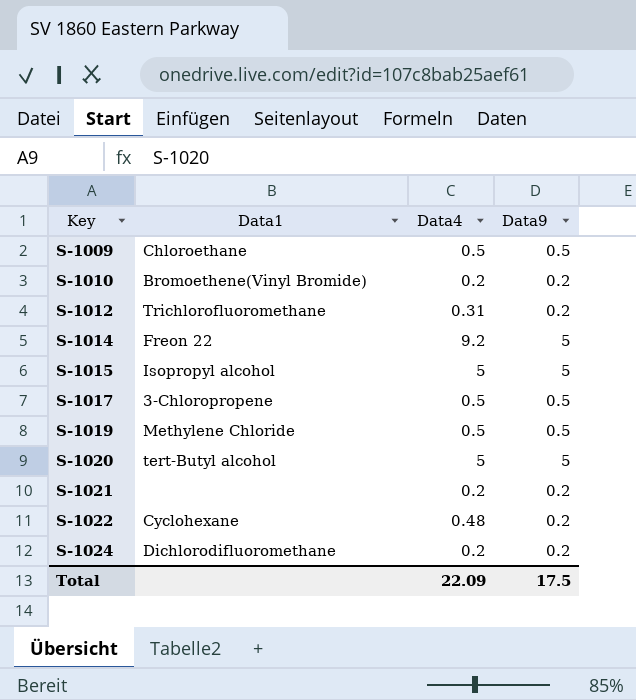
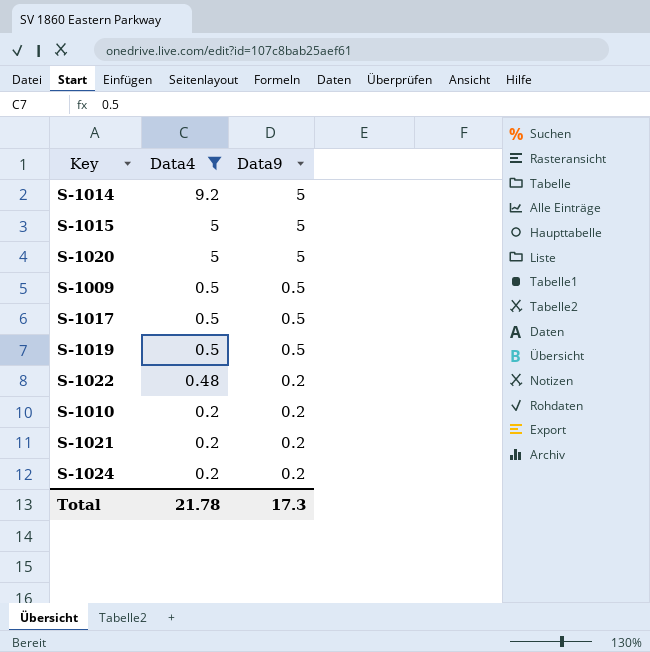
filter: none -> Data4 != 0.31
row order: Key ascending -> Data4 descending
column Data1 | position: 2 -> none
Total | Data4: 22.09 -> 21.78
Total | Data9: 17.5 -> 17.3

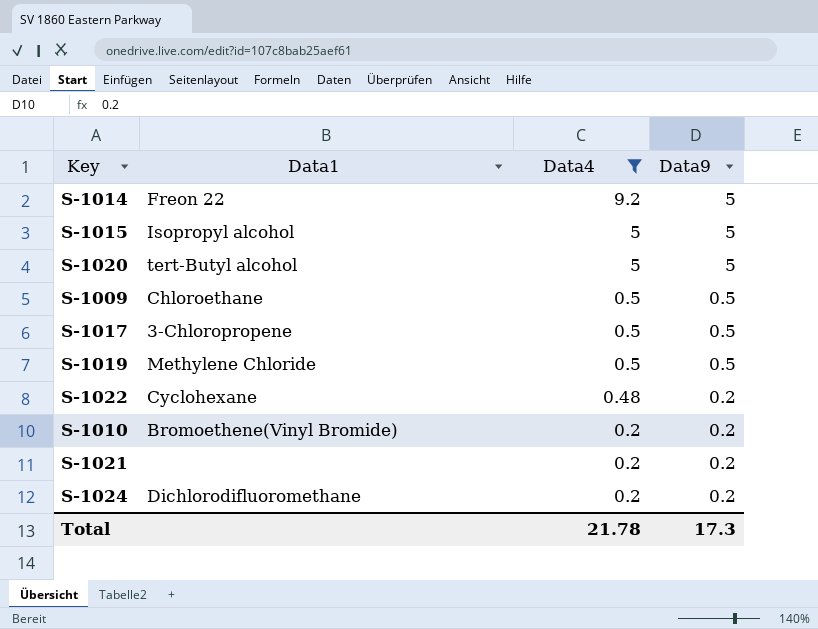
column Data1 | position: none -> 2

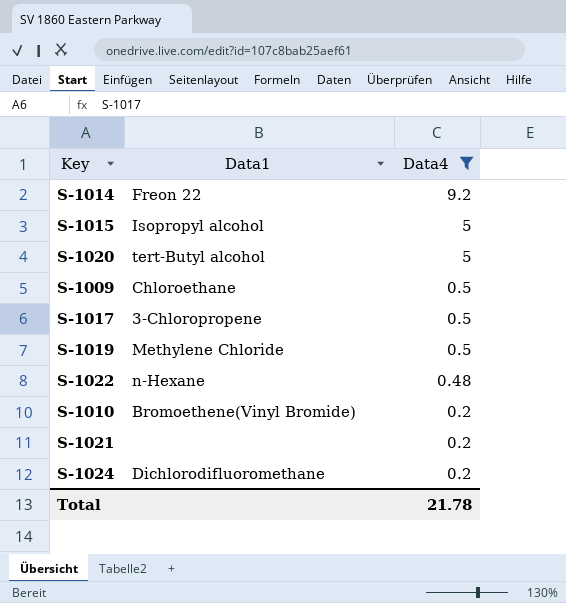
column Data9 | position: 4 -> none
S-1022 | Data1: Cyclohexane -> n-Hexane

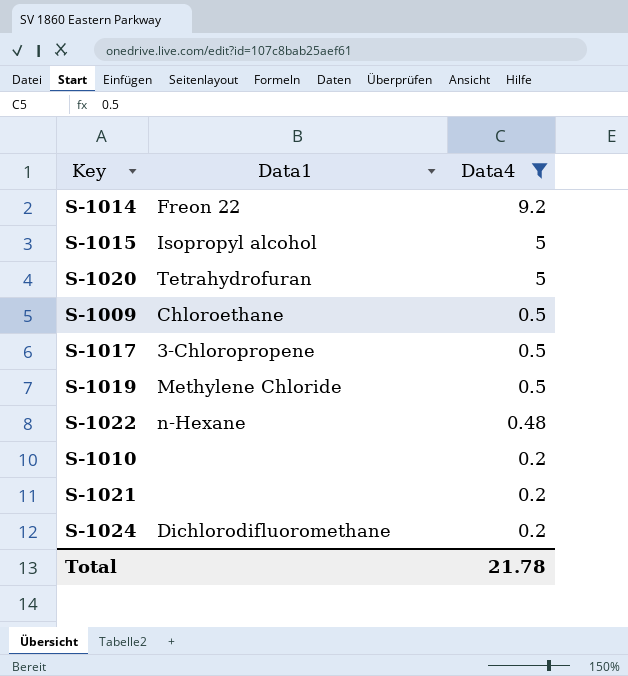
S-1020 | Data1: tert-Butyl alcohol -> Tetrahydrofuran
S-1010 | Data1: Bromoethene(Vinyl Bromide) -> none

